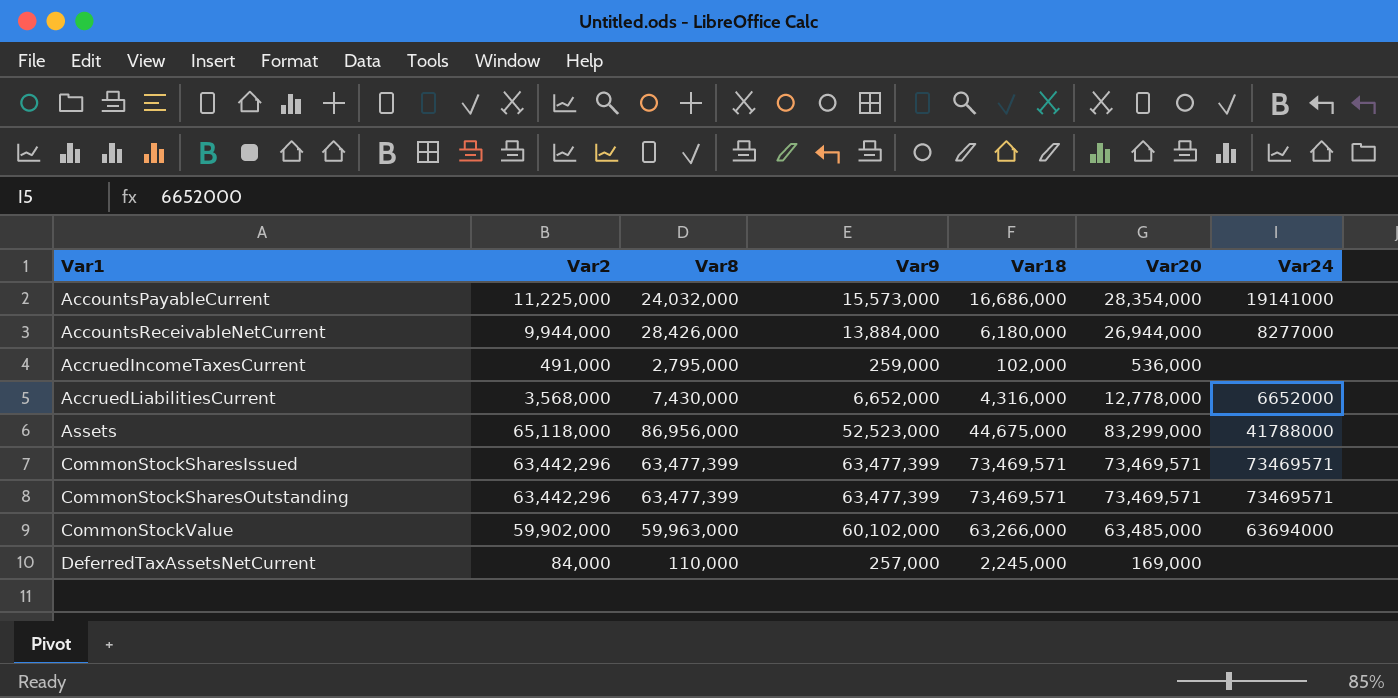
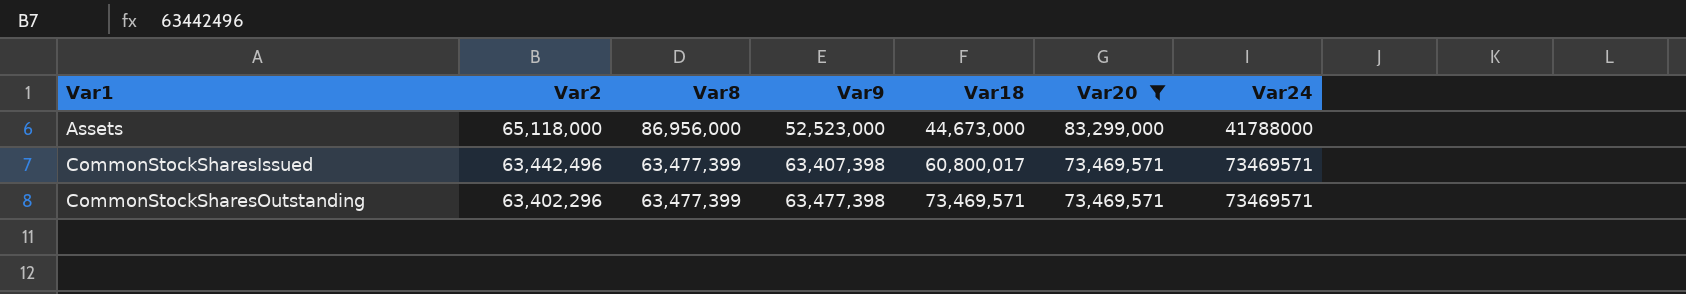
filter: none -> Var20 >= 73,469,571
Assets | Var18: 44,675,000 -> 44,673,000
CommonStockSharesIssued | Var2: 63,442,296 -> 63,442,496
CommonStockSharesIssued | Var9: 63,477,399 -> 63,407,398
CommonStockSharesIssued | Var18: 73,469,571 -> 60,800,017
CommonStockSharesOutstanding | Var2: 63,442,296 -> 63,402,296
CommonStockSharesOutstanding | Var9: 63,477,399 -> 63,477,398

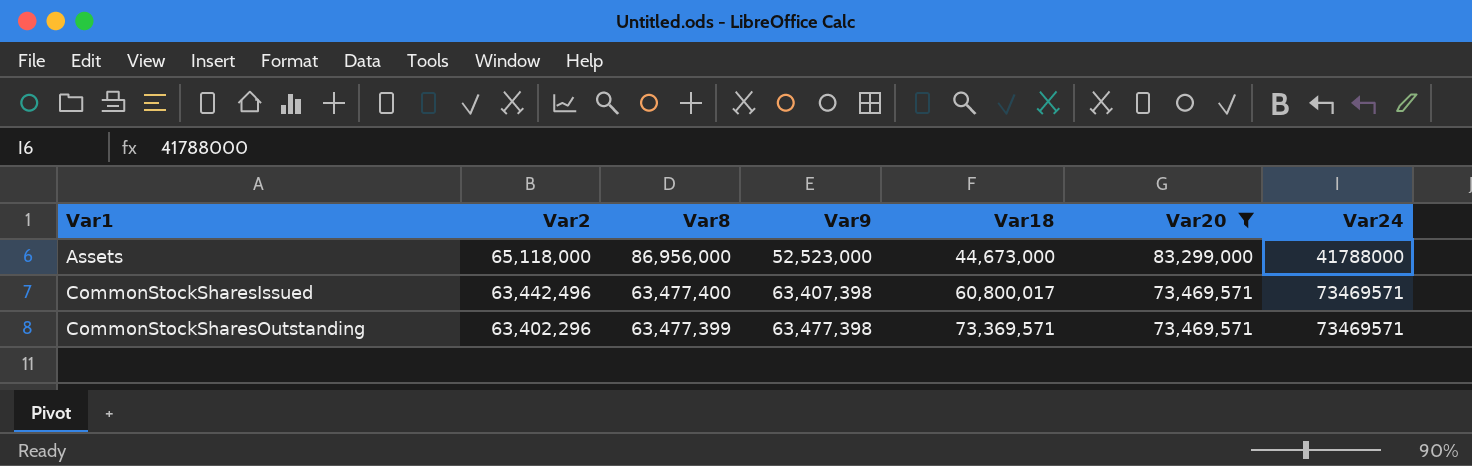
CommonStockSharesIssued | Var8: 63,477,399 -> 63,477,400
CommonStockSharesOutstanding | Var18: 73,469,571 -> 73,369,571

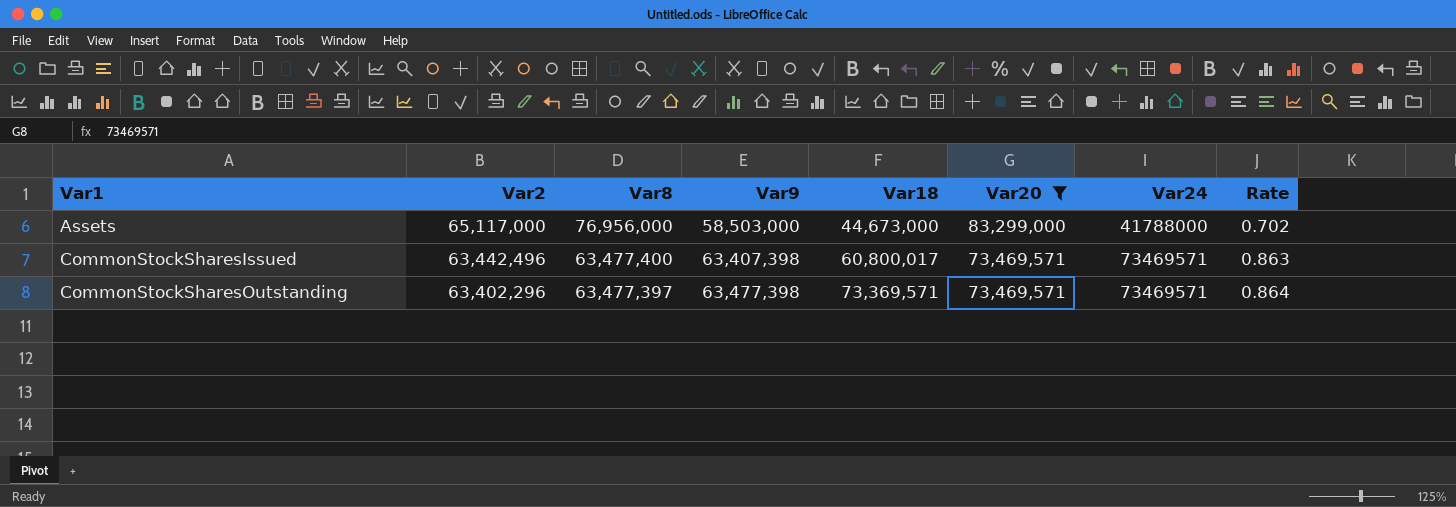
column Rate | formula: none -> [Var9] / [Var20]
Assets | Var2: 65,118,000 -> 65,117,000
Assets | Var8: 86,956,000 -> 76,956,000
Assets | Var9: 52,523,000 -> 58,503,000
CommonStockSharesOutstanding | Var8: 63,477,399 -> 63,477,397

